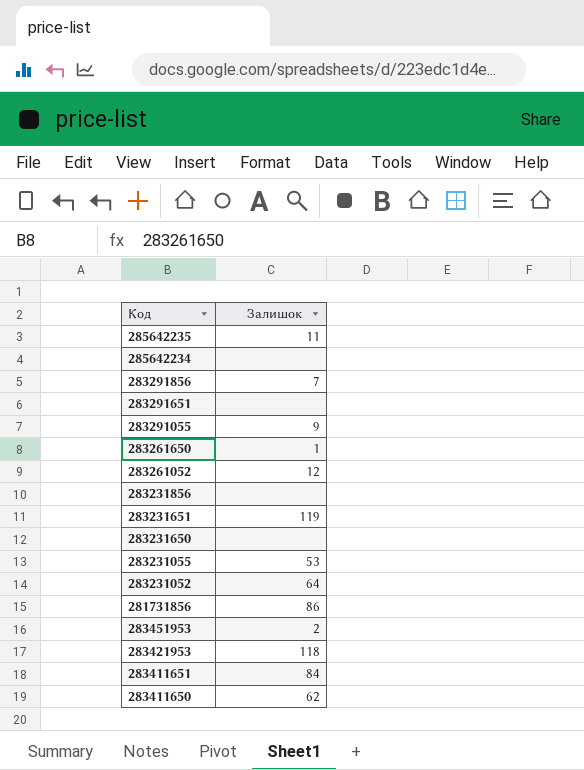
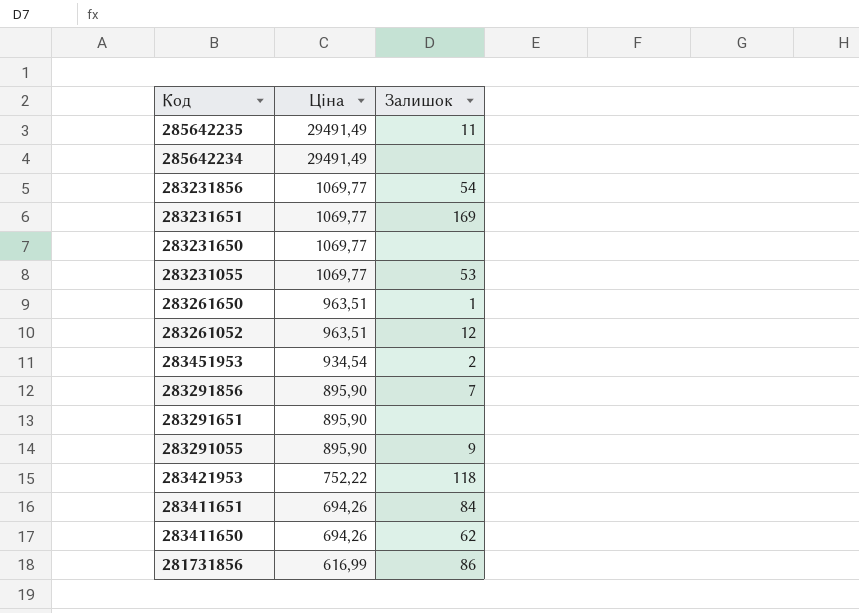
row order: none -> Ціна descending
column Ціна | position: none -> 2
row 283231052: 64 -> none
283231856 | Залишок: none -> 54
283231651 | Залишок: 119 -> 169

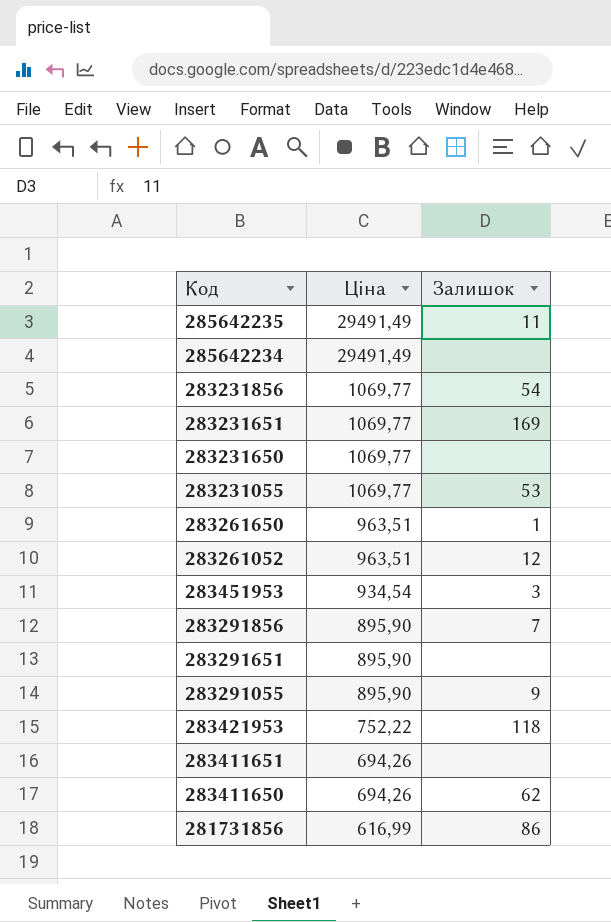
283451953 | Залишок: 2 -> 3
283411651 | Залишок: 84 -> none

